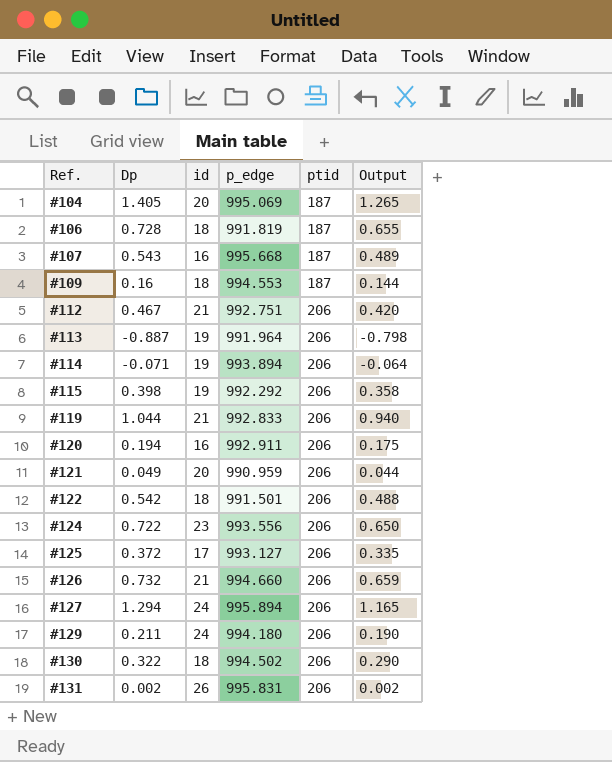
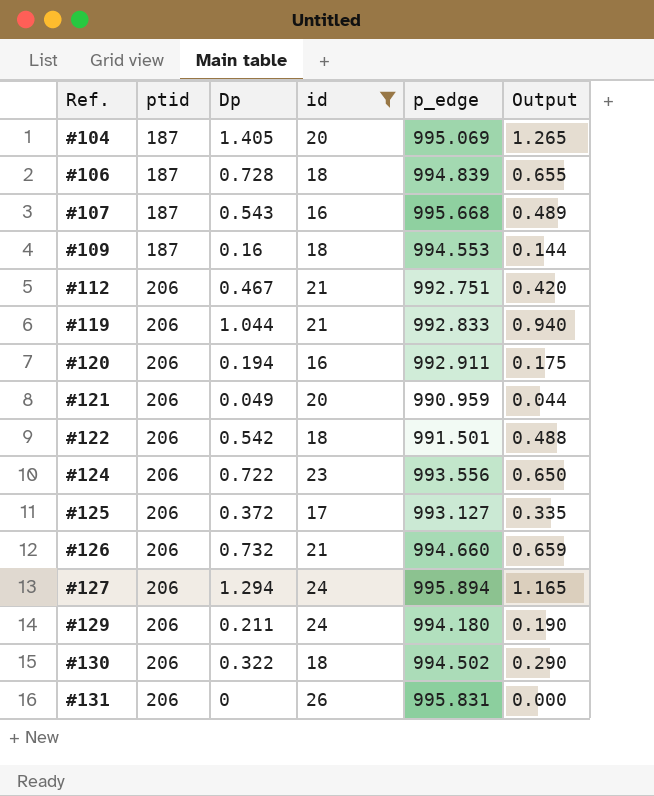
filter: none -> id != 19
column ptid | position: 5 -> 2
#106 | p_edge: 991.819 -> 994.839
#131 | Dp: 0.002 -> 0
#131 | Output: 0.002 -> 0.000

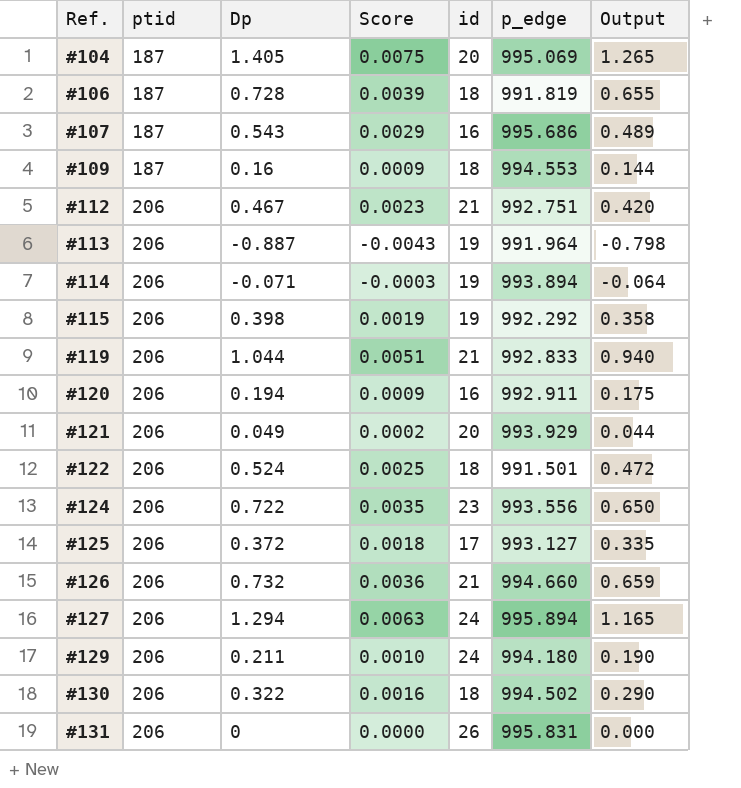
filter: id != 19 -> none
column Score | formula: none -> [Dp] / [ptid]
#106 | p_edge: 994.839 -> 991.819
#107 | p_edge: 995.668 -> 995.686
#121 | p_edge: 990.959 -> 993.929
#122 | Dp: 0.542 -> 0.524
#122 | Output: 0.488 -> 0.472

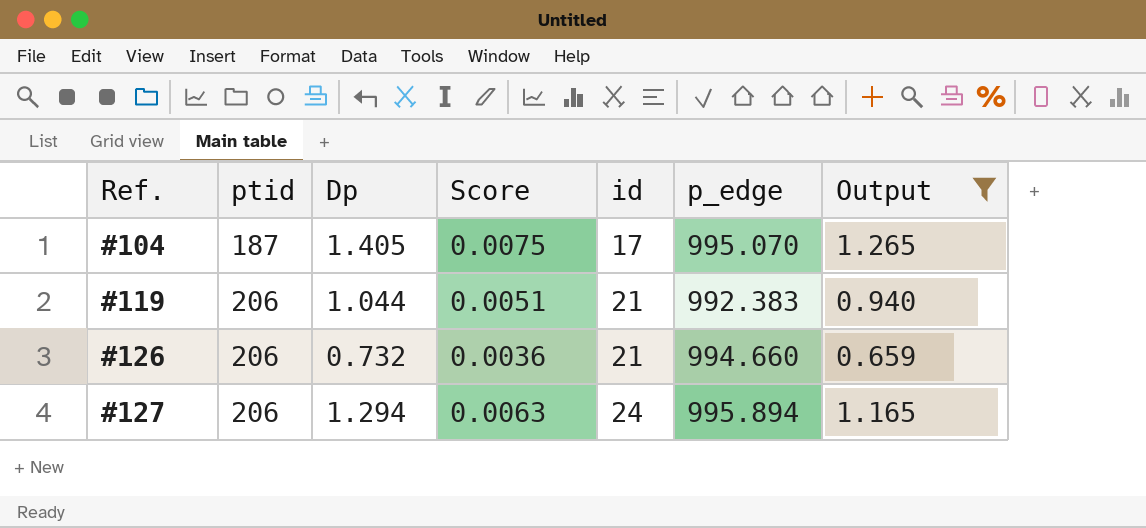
filter: none -> Output >= 0.659
#104 | id: 20 -> 17
#104 | p_edge: 995.069 -> 995.070
#119 | p_edge: 992.833 -> 992.383

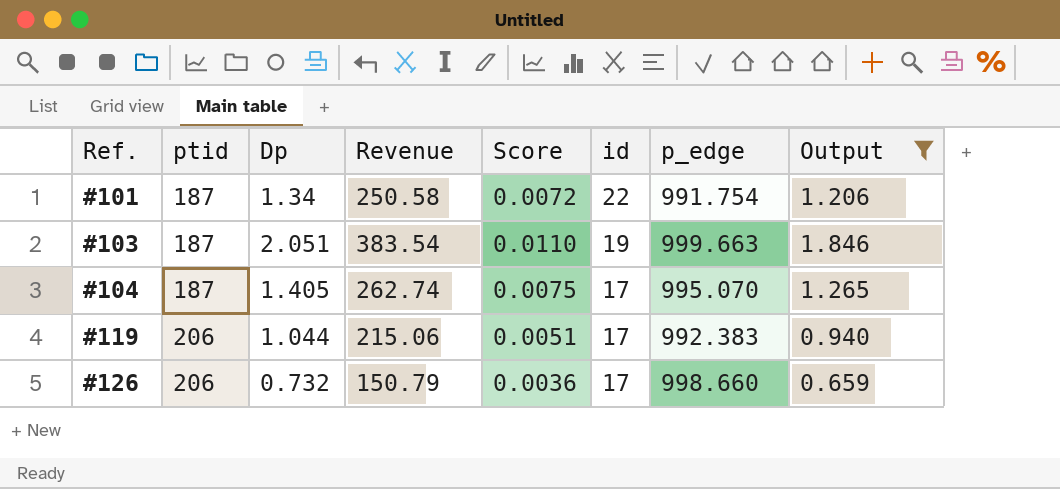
column Revenue | formula: none -> [ptid] * [Dp]
row #127: 206 | 1.294 | 0.0063 | 24 | 995.894 | 1.165 -> none
row #101: none -> 187 | 1.34 | 250.58 | 0.0072 | 22 | 991.754 | 1.206
row #103: none -> 187 | 2.051 | 383.54 | 0.0110 | 19 | 999.663 | 1.846
#119 | id: 21 -> 17
#126 | id: 21 -> 17
#126 | p_edge: 994.660 -> 998.660

